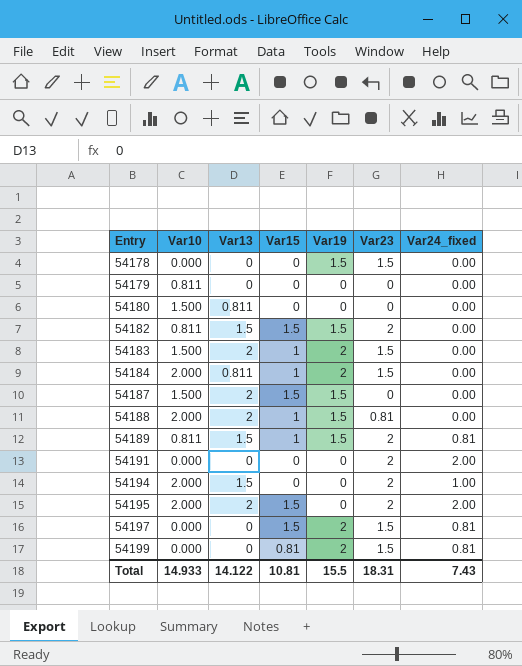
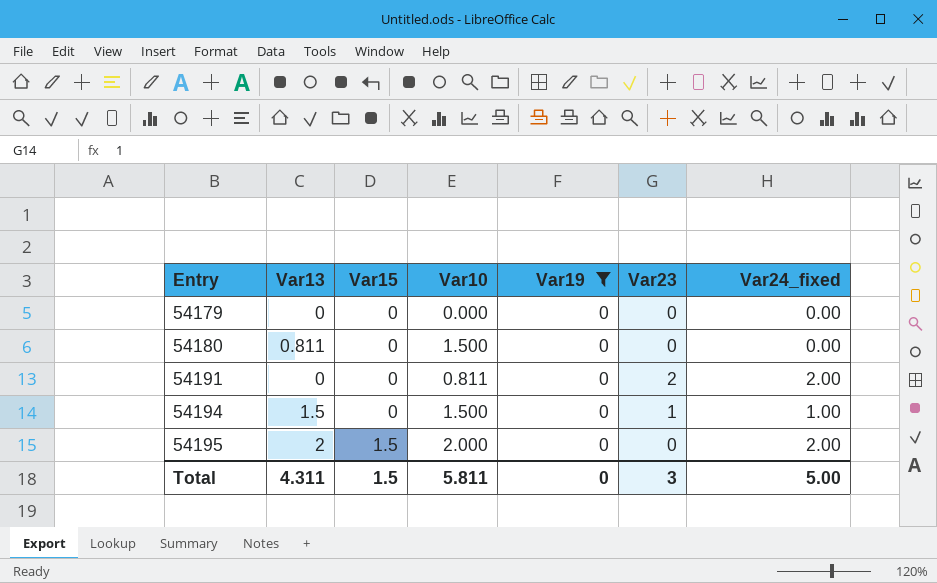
filter: none -> Var19 = 0
column Var10 | position: 2 -> 4
54179 | Var10: 0.811 -> 0.000
54191 | Var10: 0.000 -> 0.811
54194 | Var10: 2.000 -> 1.500
54194 | Var23: 2 -> 1
54195 | Var23: 2 -> 0
Total | Var13: 14.122 -> 4.311
Total | Var15: 10.81 -> 1.5
Total | Var10: 14.933 -> 5.811
Total | Var19: 15.5 -> 0
Total | Var23: 18.31 -> 3
Total | Var24_fixed: 7.43 -> 5.00

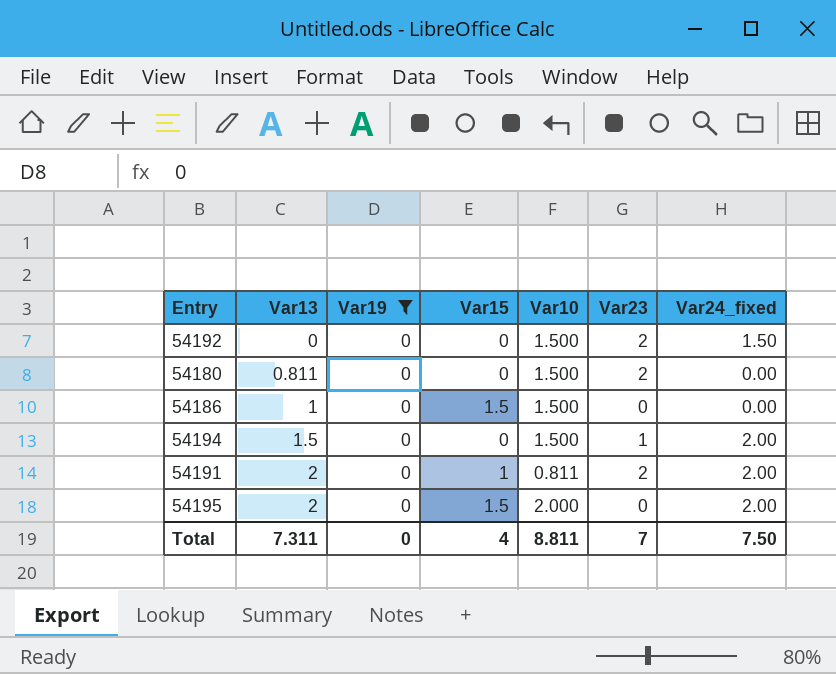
row order: Entry ascending -> Var13 ascending
column Var19 | position: 5 -> 3
row 54179: 0 | 0 | 0.000 | 0 | 0 | 0.00 -> none
row 54192: none -> 0 | 0 | 0 | 1.500 | 2 | 1.50
54180 | Var23: 0 -> 2
row 54186: none -> 1 | 0 | 1.5 | 1.500 | 0 | 0.00
54194 | Var24_fixed: 1.00 -> 2.00
54191 | Var13: 0 -> 2
54191 | Var15: 0 -> 1
Total | Var13: 4.311 -> 7.311
Total | Var15: 1.5 -> 4
Total | Var10: 5.811 -> 8.811
Total | Var23: 3 -> 7
Total | Var24_fixed: 5.00 -> 7.50

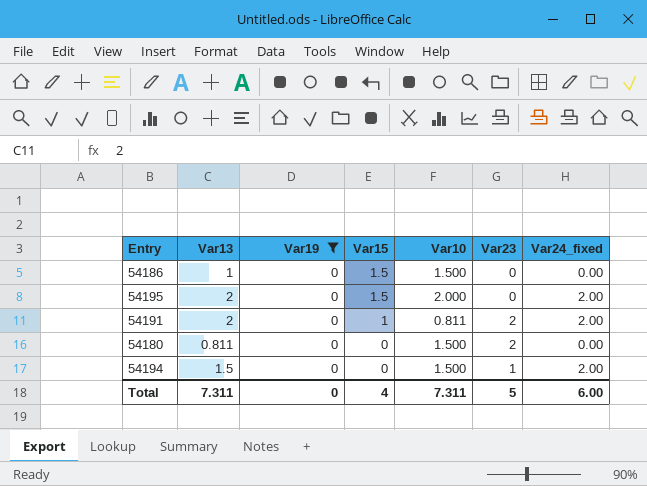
row order: Var13 ascending -> Var15 descending
row 54192: 0 | 0 | 0 | 1.500 | 2 | 1.50 -> none
Total | Var10: 8.811 -> 7.311
Total | Var23: 7 -> 5
Total | Var24_fixed: 7.50 -> 6.00

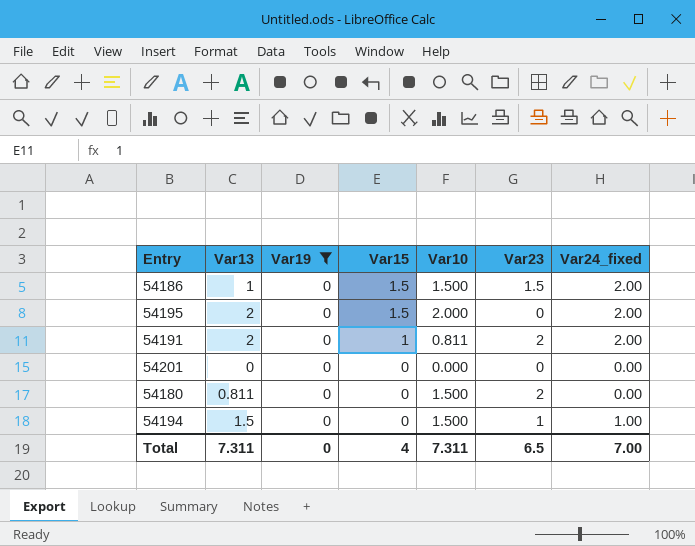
54186 | Var23: 0 -> 1.5
54186 | Var24_fixed: 0.00 -> 2.00
row 54201: none -> 0 | 0 | 0 | 0.000 | 0 | 0.00
54194 | Var24_fixed: 2.00 -> 1.00
Total | Var23: 5 -> 6.5
Total | Var24_fixed: 6.00 -> 7.00

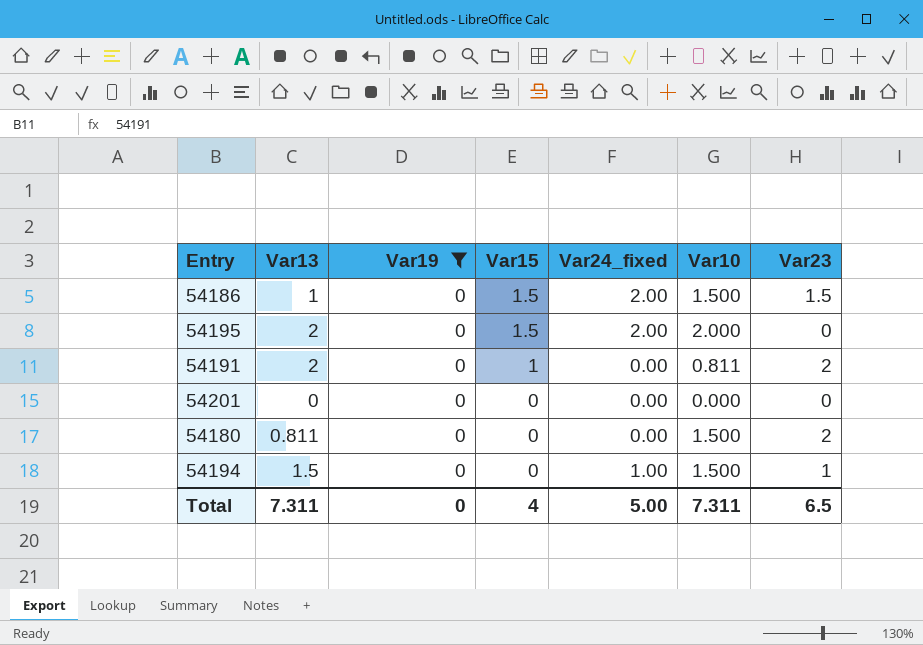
column Var24_fixed | position: 7 -> 5
54191 | Var24_fixed: 2.00 -> 0.00
Total | Var24_fixed: 7.00 -> 5.00

